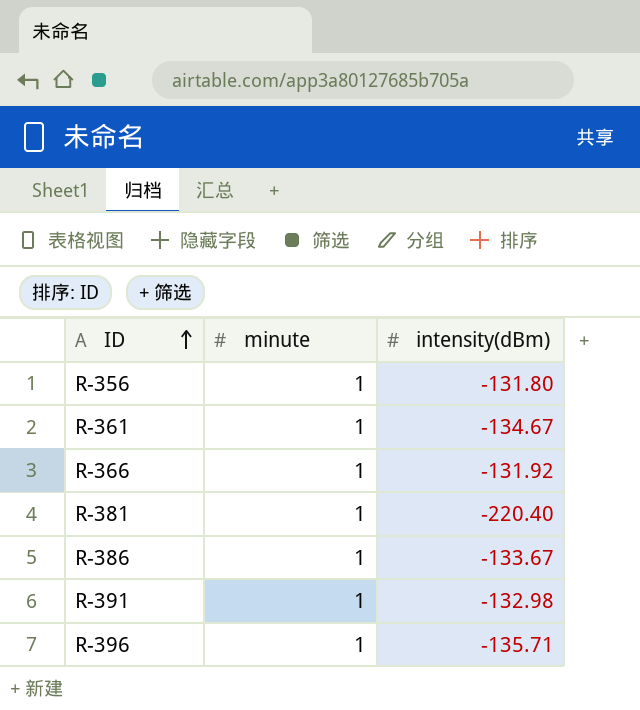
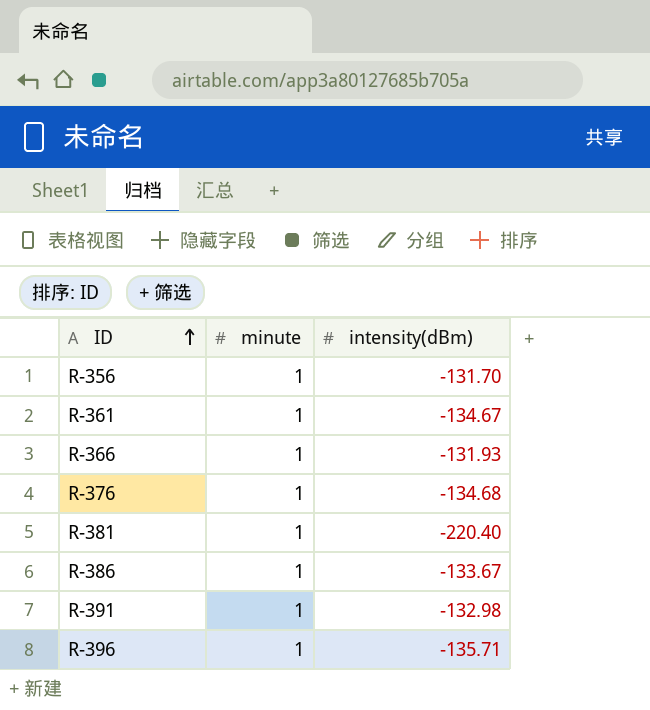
R-356 | intensity(dBm): -131.80 -> -131.70
R-366 | intensity(dBm): -131.92 -> -131.93
row R-376: none -> 1 | -134.68

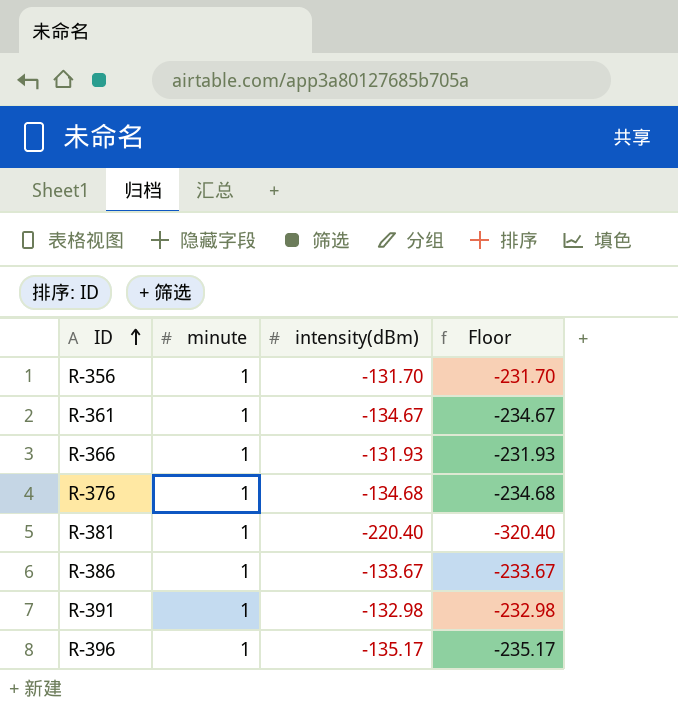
column Floor | formula: none -> [intensity(dBm)] - 100
R-396 | intensity(dBm): -135.71 -> -135.17

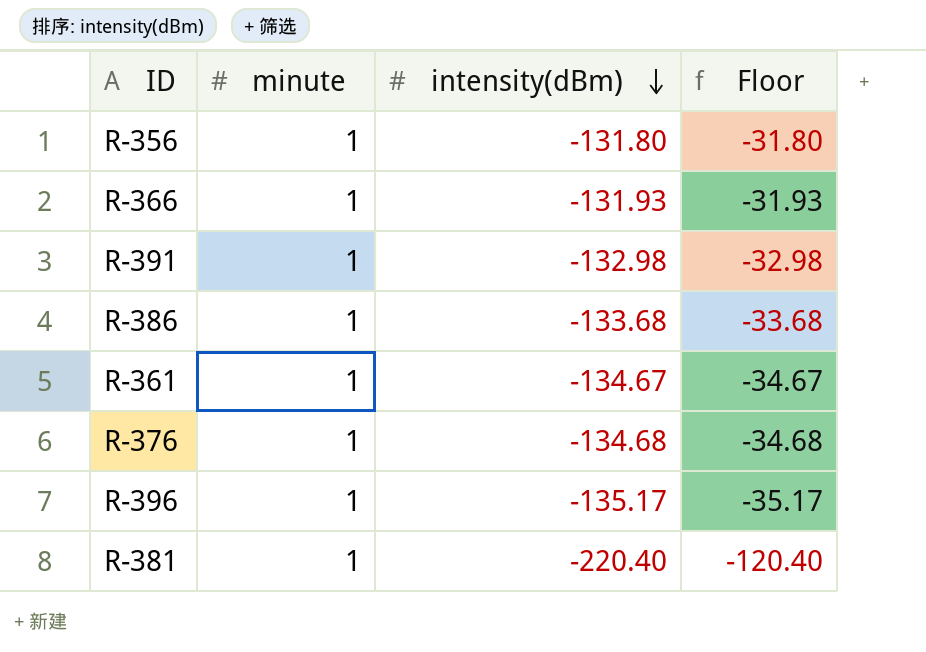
row order: ID ascending -> intensity(dBm) descending
column Floor | formula: [intensity(dBm)] - 100 -> [intensity(dBm)] + 100
R-356 | intensity(dBm): -131.70 -> -131.80
R-386 | intensity(dBm): -133.67 -> -133.68

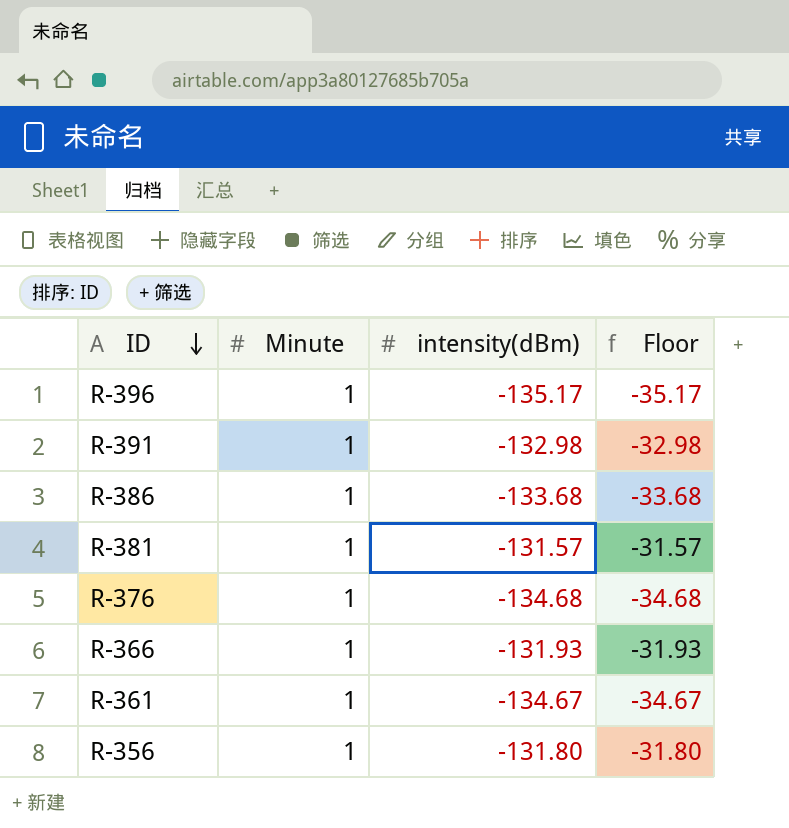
row order: intensity(dBm) descending -> ID descending
column name: minute -> Minute
R-381 | intensity(dBm): -220.40 -> -131.57
R-381 | Floor: -120.40 -> -31.57

